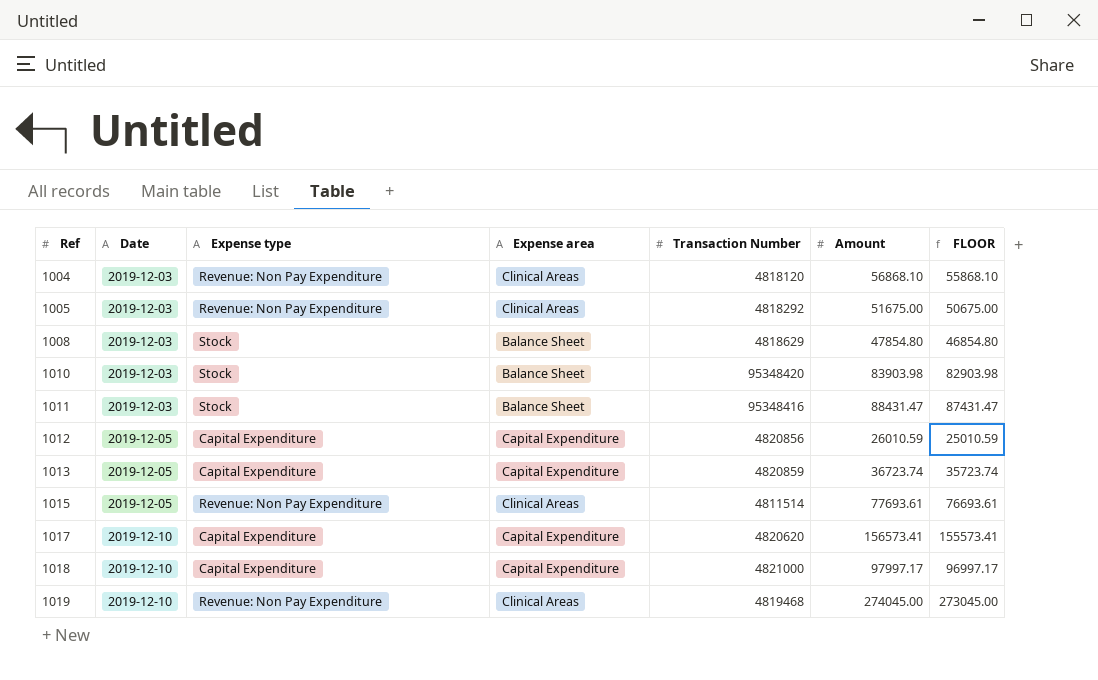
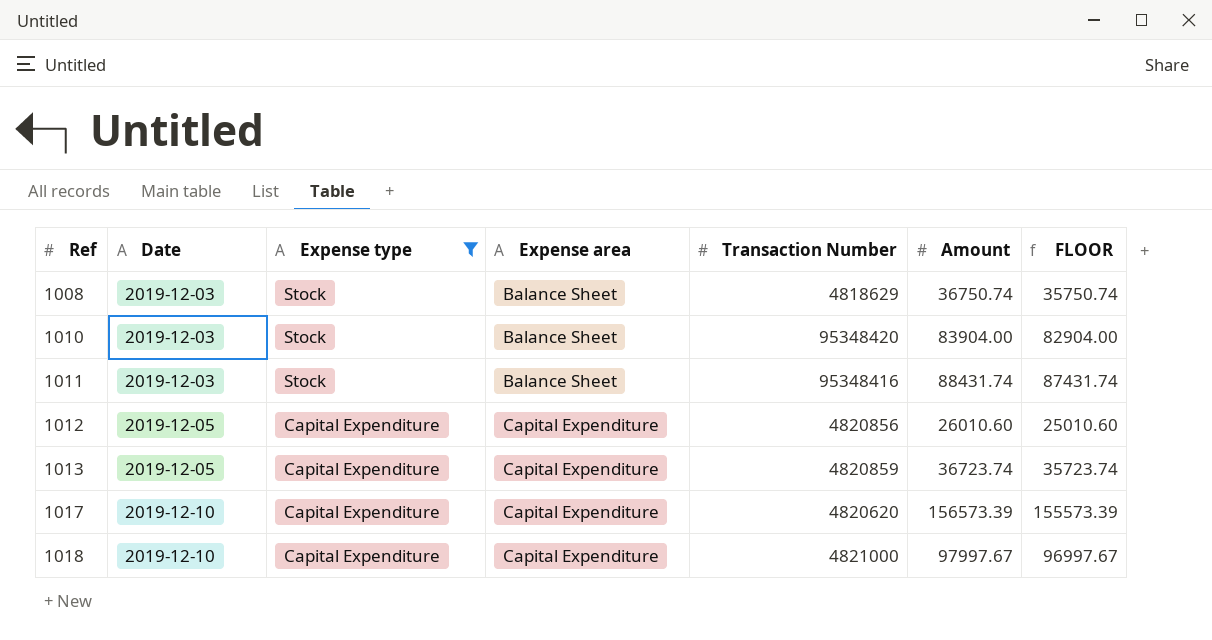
filter: none -> Expense type != Revenue: Non Pay Expenditure
1008 | Amount: 47854.80 -> 36750.74
1008 | FLOOR: 46854.80 -> 35750.74
1010 | Amount: 83903.98 -> 83904.00
1010 | FLOOR: 82903.98 -> 82904.00
1011 | Amount: 88431.47 -> 88431.74
1011 | FLOOR: 87431.47 -> 87431.74
1012 | Amount: 26010.59 -> 26010.60
1012 | FLOOR: 25010.59 -> 25010.60
1017 | Amount: 156573.41 -> 156573.39
1017 | FLOOR: 155573.41 -> 155573.39
1018 | Amount: 97997.17 -> 97997.67
1018 | FLOOR: 96997.17 -> 96997.67

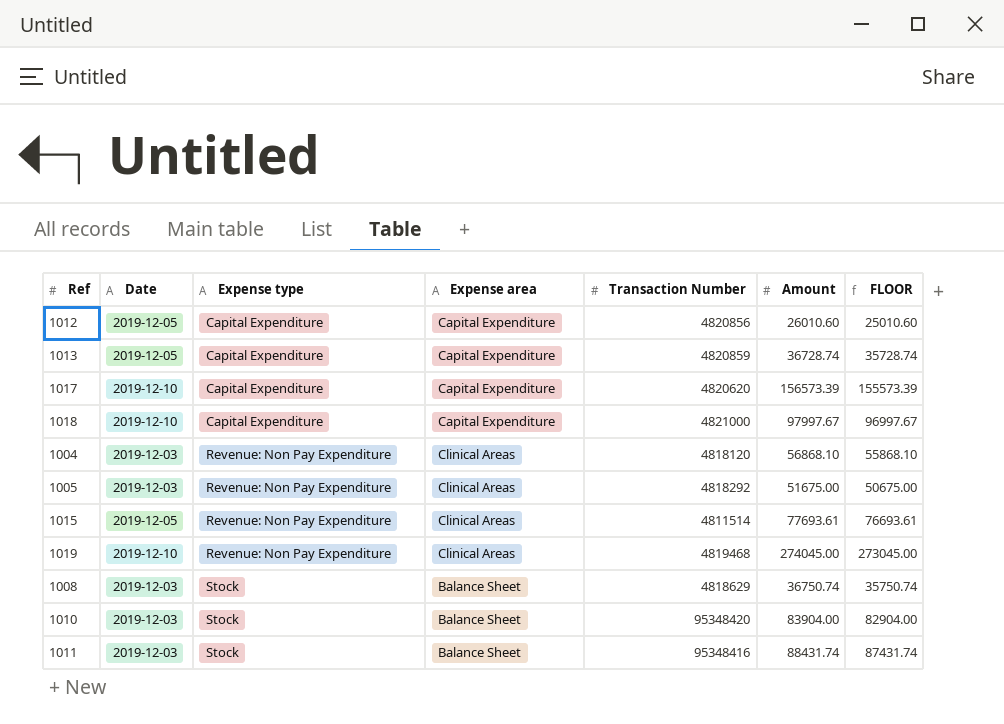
filter: Expense type != Revenue: Non Pay Expenditure -> none
row order: Ref ascending -> Expense type ascending
1013 | Amount: 36723.74 -> 36728.74
1013 | FLOOR: 35723.74 -> 35728.74

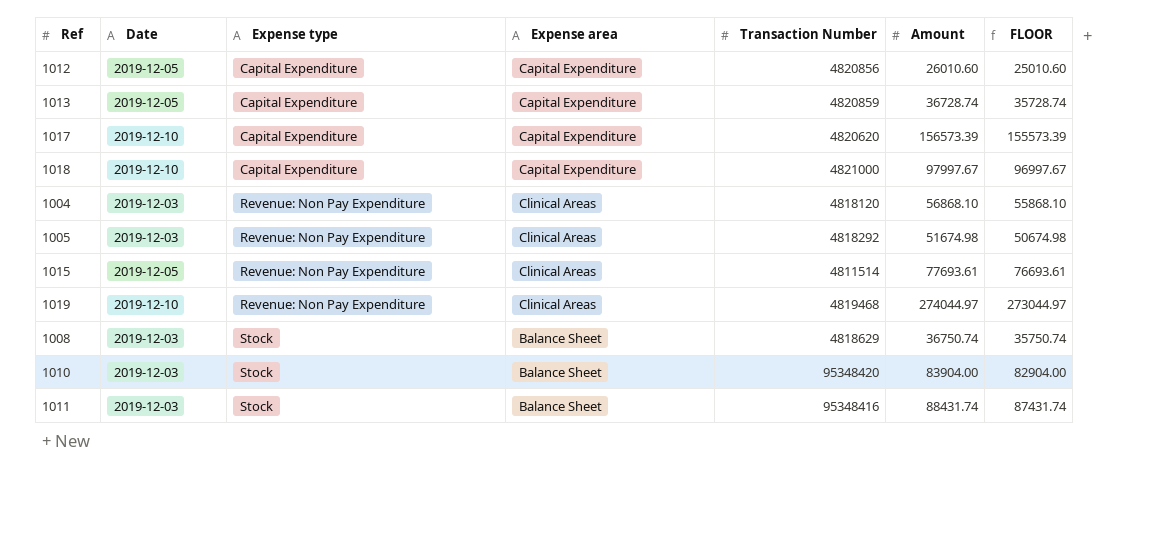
1005 | Amount: 51675.00 -> 51674.98
1005 | FLOOR: 50675.00 -> 50674.98
1019 | Amount: 274045.00 -> 274044.97
1019 | FLOOR: 273045.00 -> 273044.97

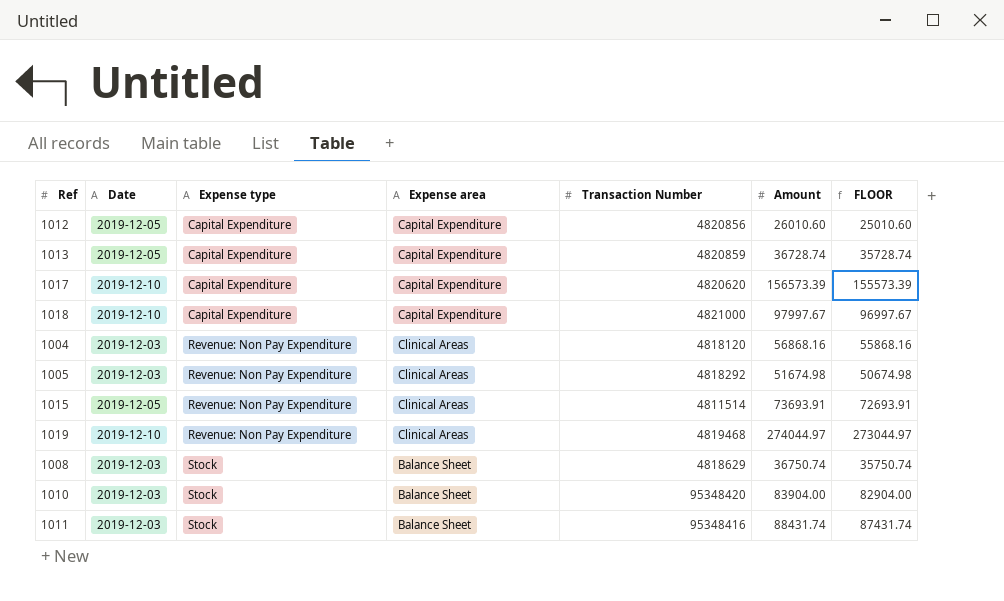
1004 | Amount: 56868.10 -> 56868.16
1004 | FLOOR: 55868.10 -> 55868.16
1015 | Amount: 77693.61 -> 73693.91
1015 | FLOOR: 76693.61 -> 72693.91

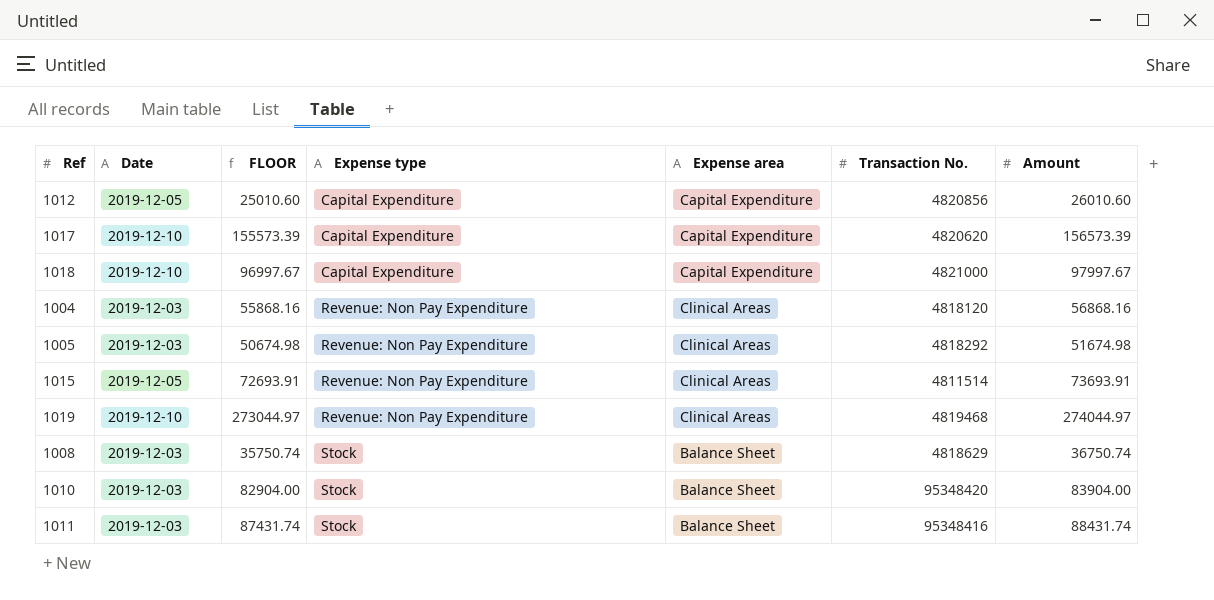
column FLOOR | position: 7 -> 3
column name: Transaction Number -> Transaction No.
row 1013: 2019-12-05 | Capital Expenditure | Capital Expenditure | 4820859 | 36728.74 | 35728.74 -> none

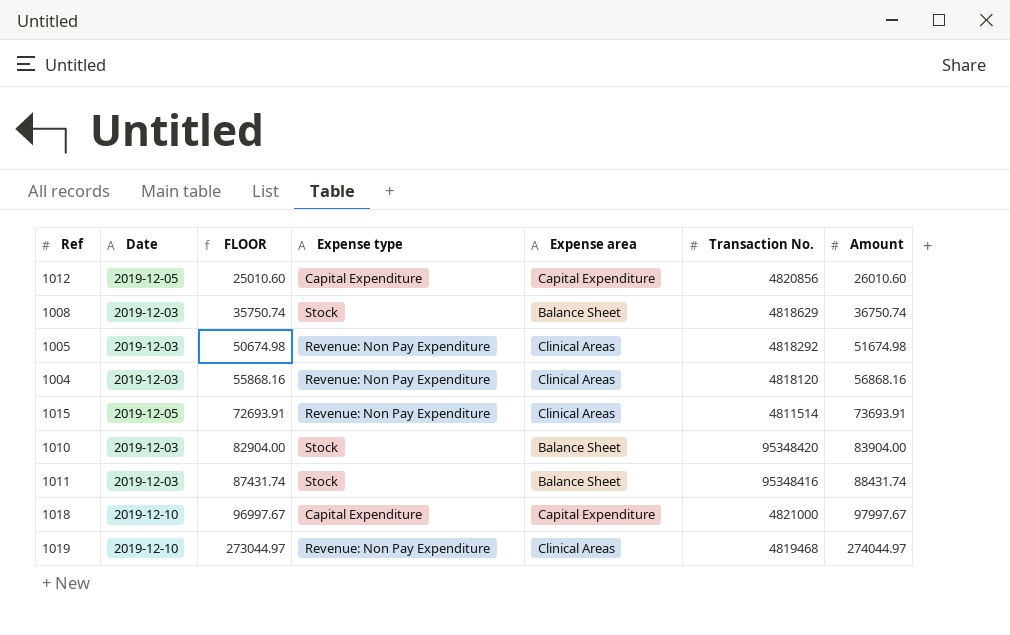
row order: Expense type ascending -> FLOOR ascending
row 1017: 2019-12-10 | 155573.39 | Capital Expenditure | Capital Expenditure | 4820620 | 156573.39 -> none

